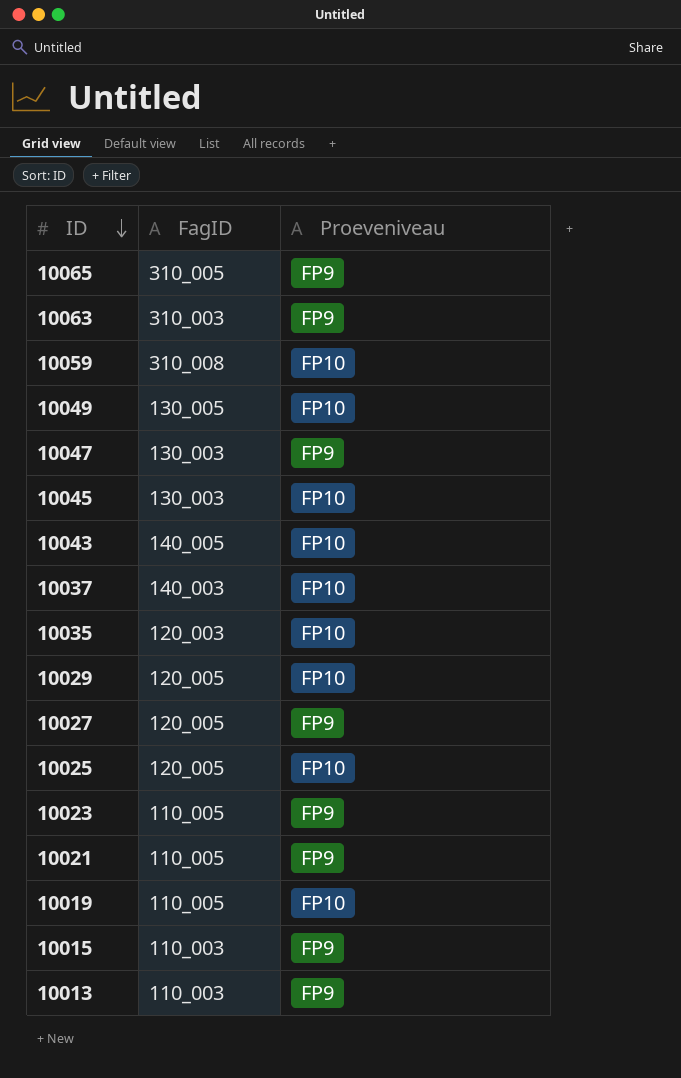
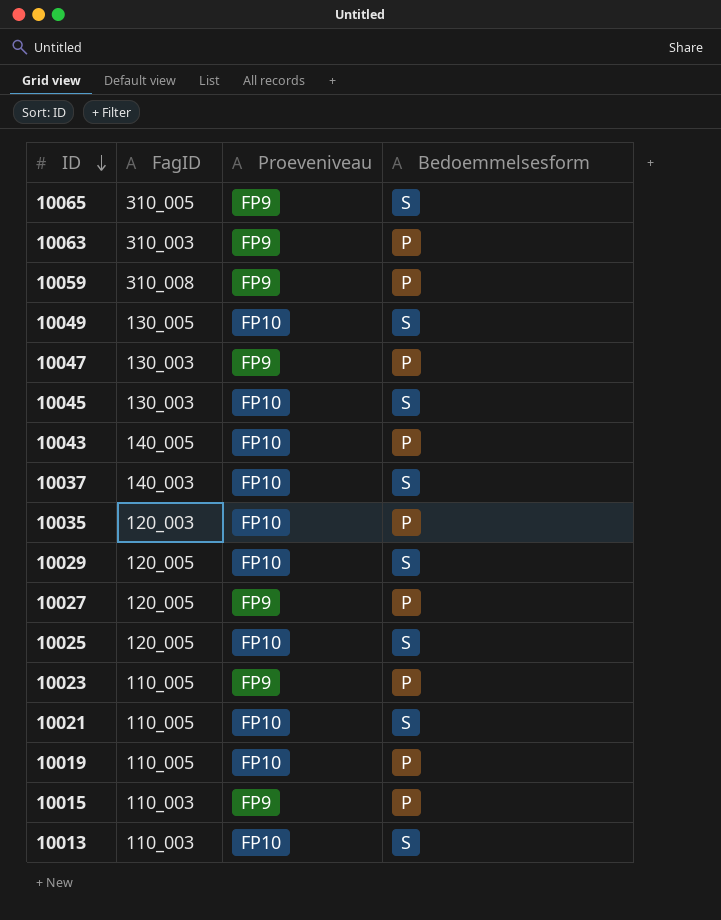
column Bedoemmelsesform | position: none -> 4
10059 | Proeveniveau: FP10 -> FP9
10021 | Proeveniveau: FP9 -> FP10
10013 | Proeveniveau: FP9 -> FP10

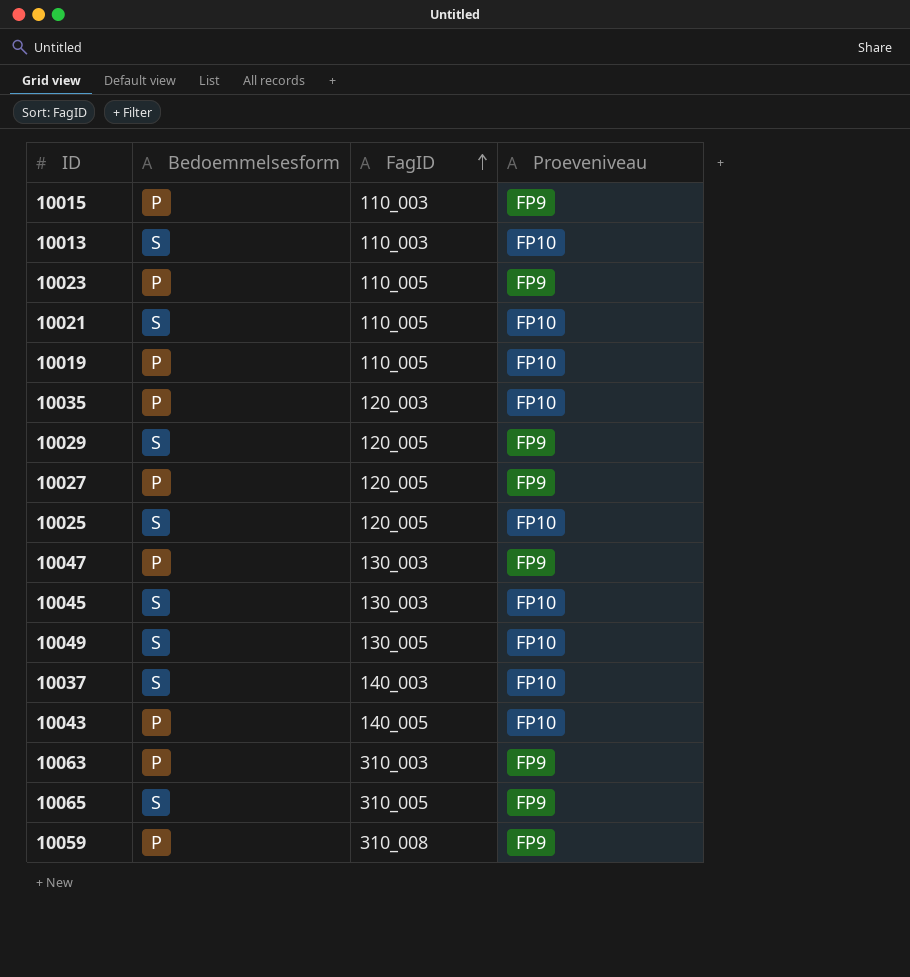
row order: ID descending -> FagID ascending
column Bedoemmelsesform | position: 4 -> 2
10029 | Proeveniveau: FP10 -> FP9

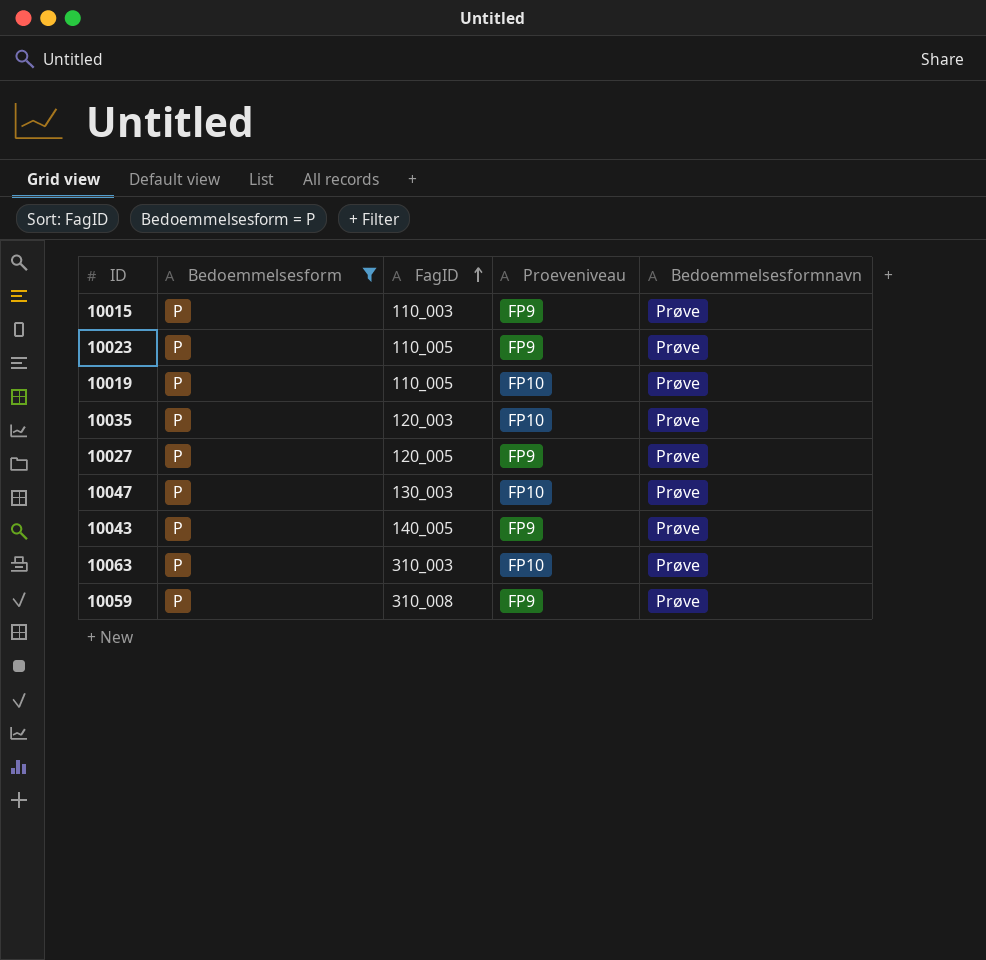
filter: none -> Bedoemmelsesform = P
column Bedoemmelsesformnavn | position: none -> 5
10047 | Proeveniveau: FP9 -> FP10
10043 | Proeveniveau: FP10 -> FP9
10063 | Proeveniveau: FP9 -> FP10

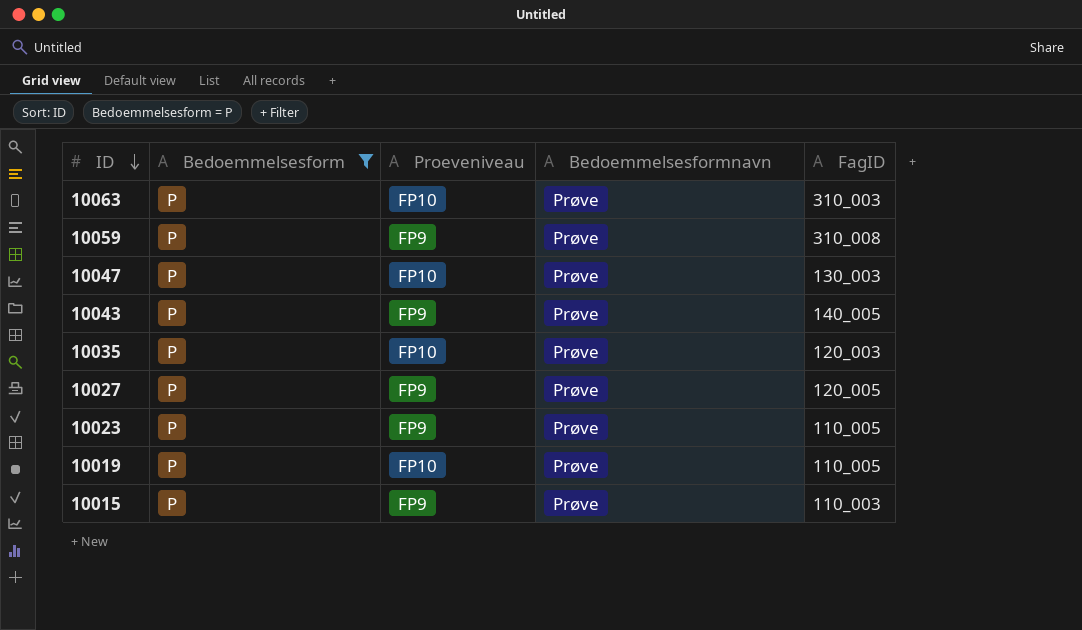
row order: FagID ascending -> ID descending
column FagID | position: 3 -> 5

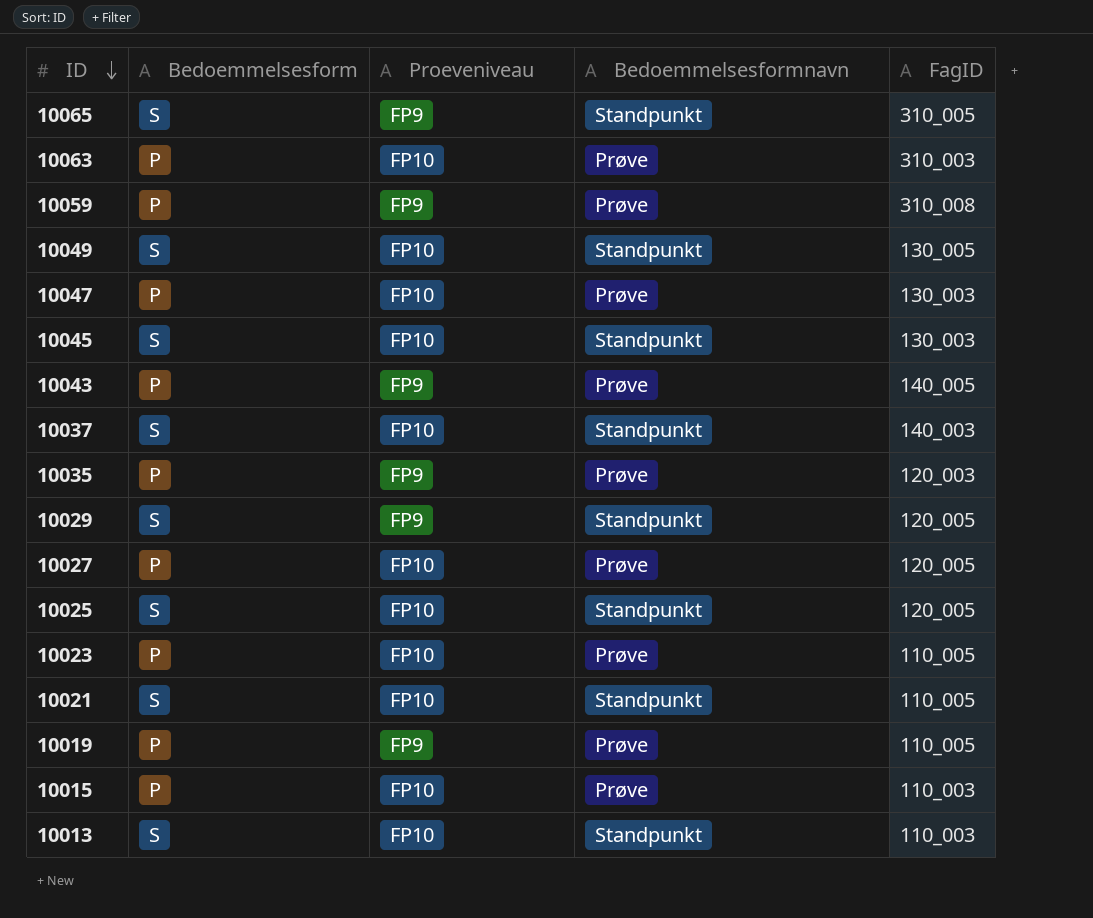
filter: Bedoemmelsesform = P -> none
10035 | Proeveniveau: FP10 -> FP9
10027 | Proeveniveau: FP9 -> FP10
10023 | Proeveniveau: FP9 -> FP10
10019 | Proeveniveau: FP10 -> FP9
10015 | Proeveniveau: FP9 -> FP10

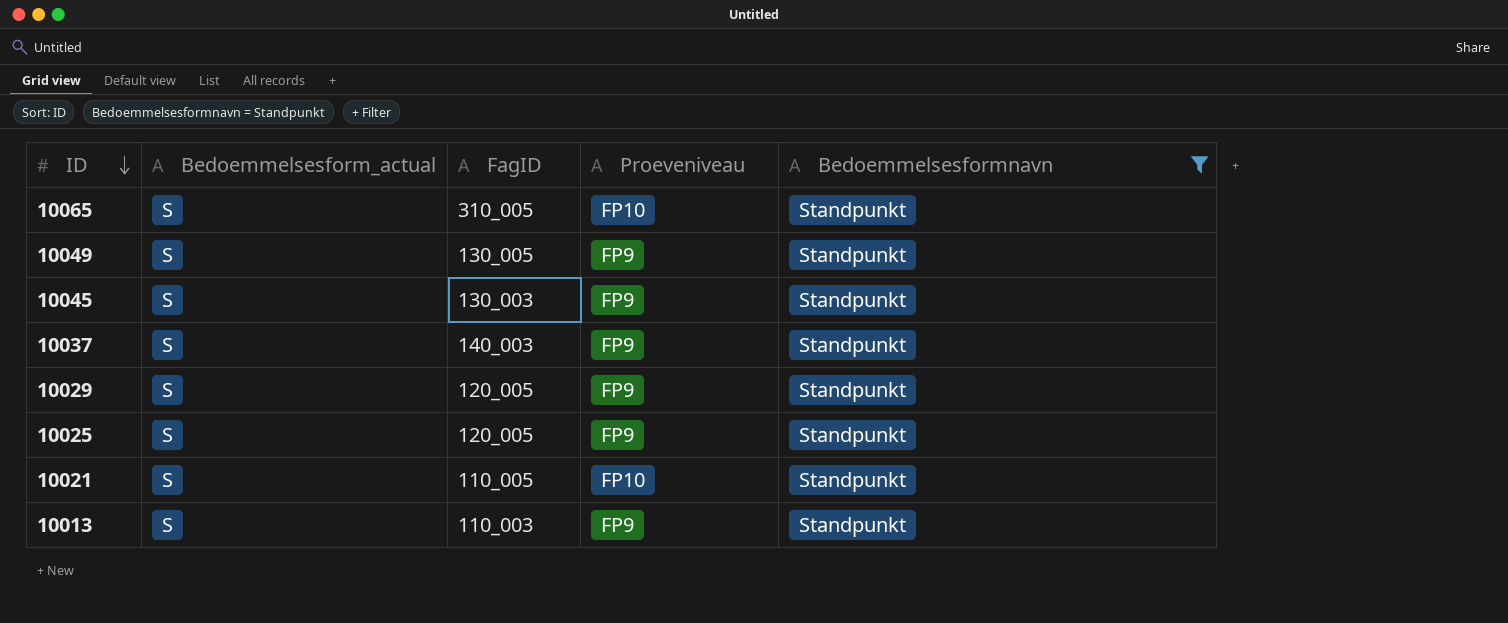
filter: none -> Bedoemmelsesformnavn = Standpunkt
column name: Bedoemmelsesform -> Bedoemmelsesform_actual
column FagID | position: 5 -> 3
10065 | Proeveniveau: FP9 -> FP10
10049 | Proeveniveau: FP10 -> FP9
10045 | Proeveniveau: FP10 -> FP9
10037 | Proeveniveau: FP10 -> FP9
10025 | Proeveniveau: FP10 -> FP9
10013 | Proeveniveau: FP10 -> FP9

